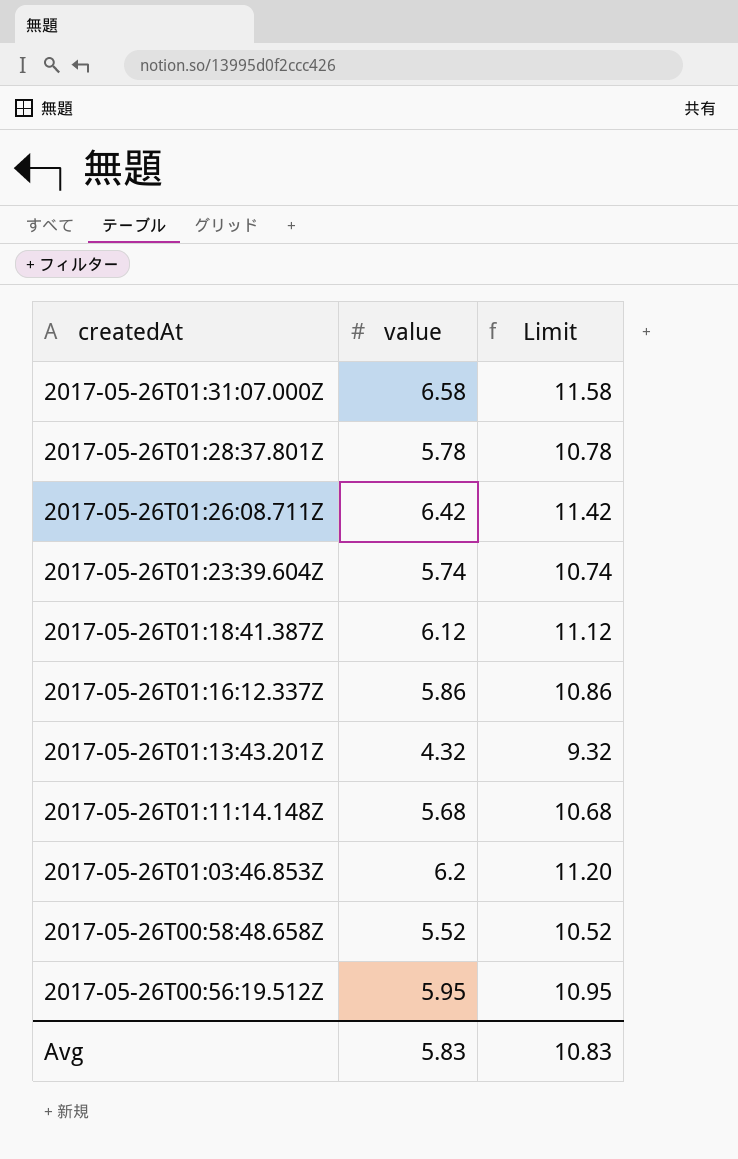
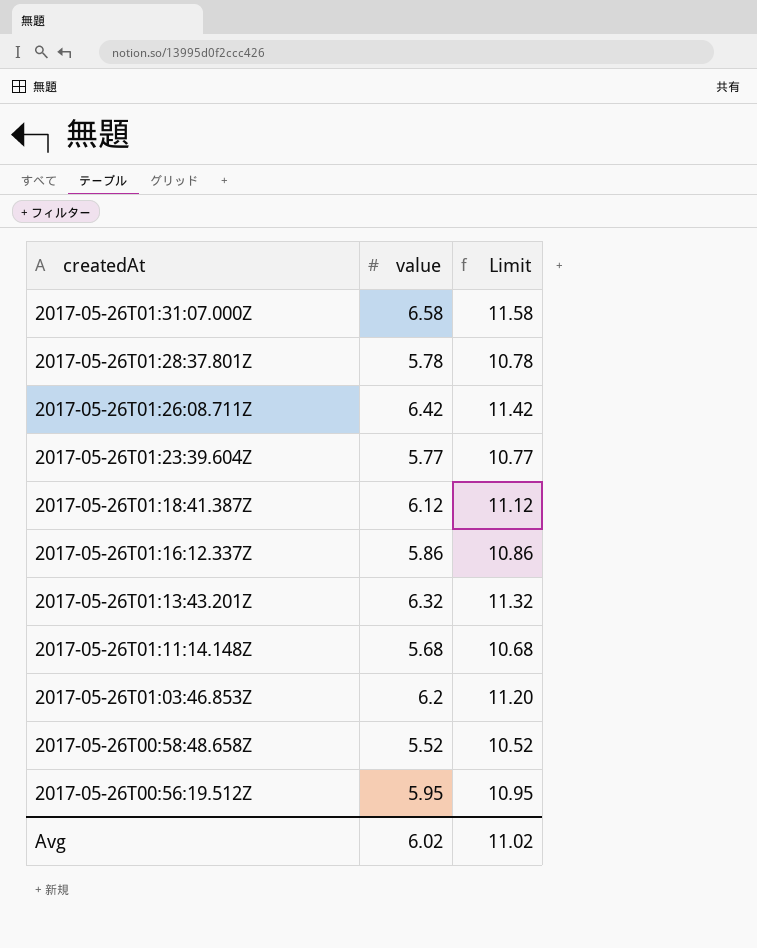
2017-05-26T01:23:39.604Z | value: 5.74 -> 5.77
2017-05-26T01:23:39.604Z | Limit: 10.74 -> 10.77
2017-05-26T01:13:43.201Z | value: 4.32 -> 6.32
2017-05-26T01:13:43.201Z | Limit: 9.32 -> 11.32
Avg | value: 5.83 -> 6.02
Avg | Limit: 10.83 -> 11.02

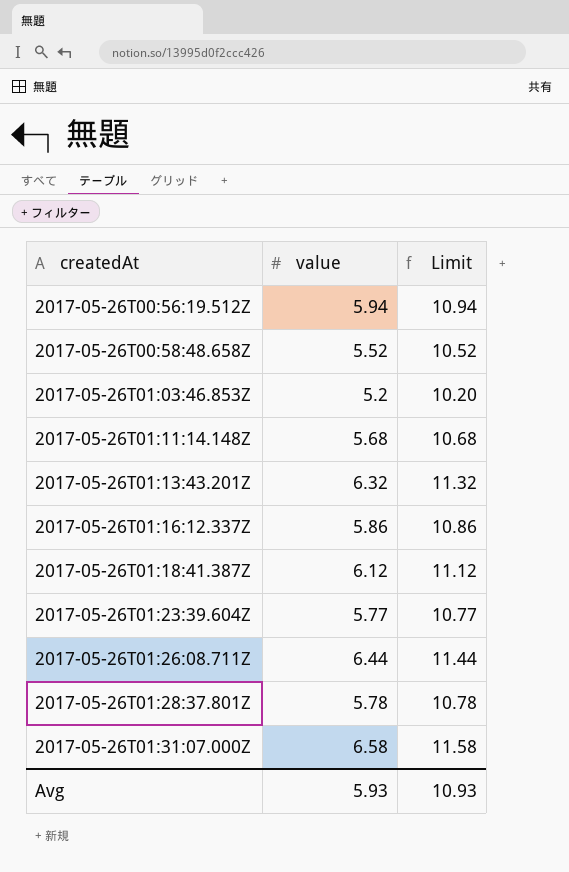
row order: createdAt descending -> createdAt ascending
2017-05-26T00:56:19.512Z | value: 5.95 -> 5.94
2017-05-26T00:56:19.512Z | Limit: 10.95 -> 10.94
2017-05-26T01:03:46.853Z | value: 6.2 -> 5.2
2017-05-26T01:03:46.853Z | Limit: 11.20 -> 10.20
2017-05-26T01:26:08.711Z | value: 6.42 -> 6.44
2017-05-26T01:26:08.711Z | Limit: 11.42 -> 11.44
Avg | value: 6.02 -> 5.93
Avg | Limit: 11.02 -> 10.93

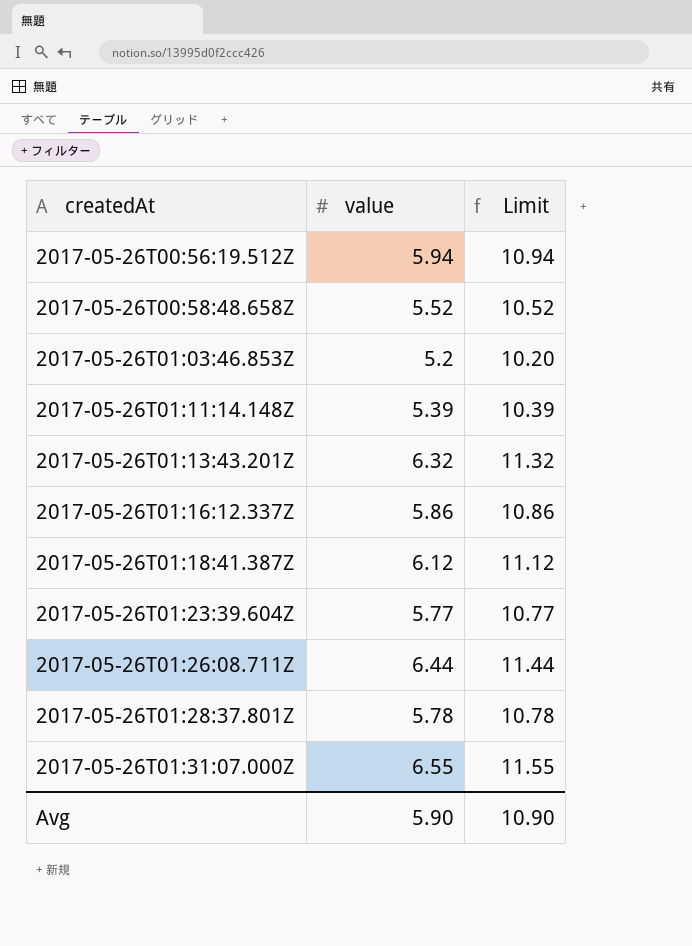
2017-05-26T01:11:14.148Z | value: 5.68 -> 5.39
2017-05-26T01:11:14.148Z | Limit: 10.68 -> 10.39
2017-05-26T01:31:07.000Z | value: 6.58 -> 6.55
2017-05-26T01:31:07.000Z | Limit: 11.58 -> 11.55
Avg | value: 5.93 -> 5.90
Avg | Limit: 10.93 -> 10.90

